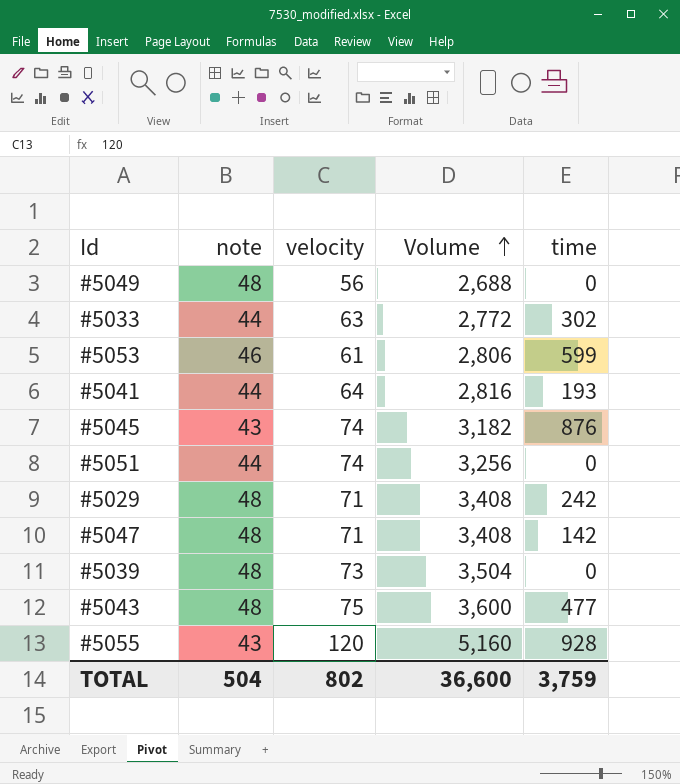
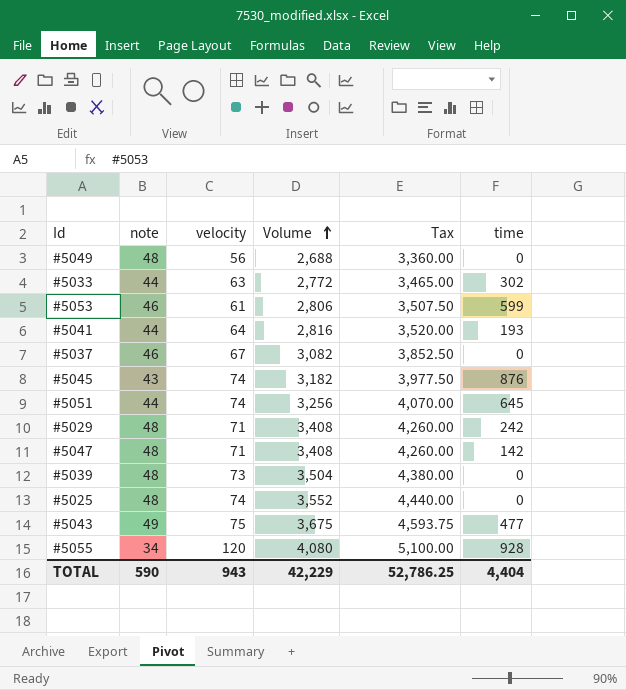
column Tax | formula: none -> [Volume] * 1.25
row #5037: none -> 46 | 67 | 3,082 | 3,852.50 | 0
#5051 | time: 0 -> 645
row #5025: none -> 48 | 74 | 3,552 | 4,440.00 | 0
#5043 | note: 48 -> 49
#5043 | Volume: 3,600 -> 3,675
#5055 | note: 43 -> 34
#5055 | Volume: 5,160 -> 4,080
TOTAL | note: 504 -> 590
TOTAL | velocity: 802 -> 943
TOTAL | Volume: 36,600 -> 42,229
TOTAL | time: 3,759 -> 4,404

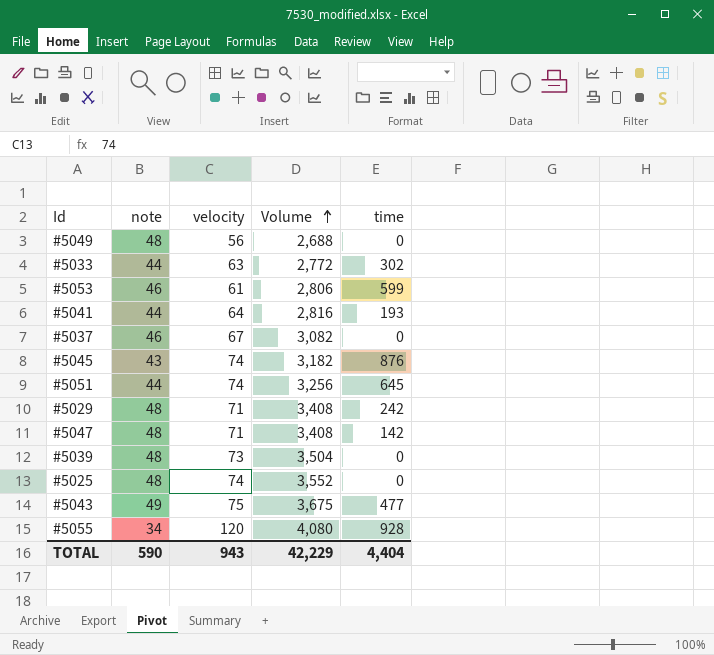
column Tax | formula: [Volume] * 1.25 -> none

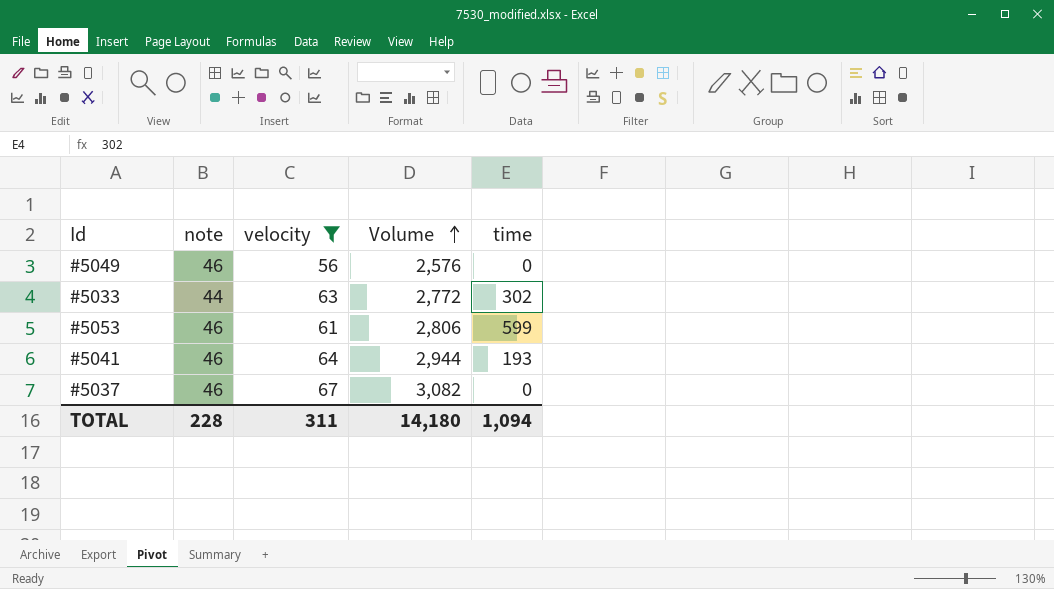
filter: none -> velocity <= 67
#5049 | note: 48 -> 46
#5049 | Volume: 2,688 -> 2,576
#5041 | note: 44 -> 46
#5041 | Volume: 2,816 -> 2,944
TOTAL | note: 590 -> 228
TOTAL | velocity: 943 -> 311
TOTAL | Volume: 42,229 -> 14,180
TOTAL | time: 4,404 -> 1,094

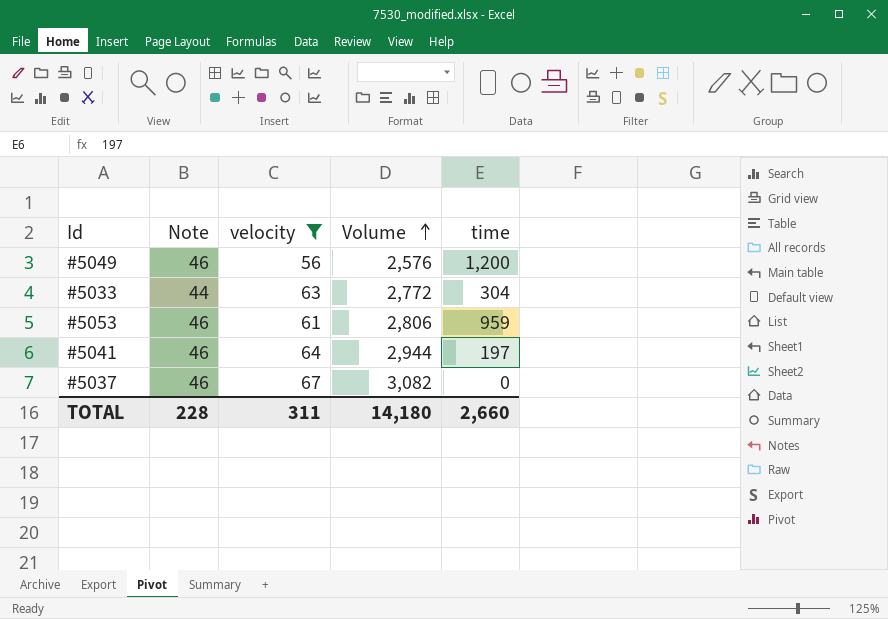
column name: note -> Note
#5049 | time: 0 -> 1,200
#5033 | time: 302 -> 304
#5053 | time: 599 -> 959
#5041 | time: 193 -> 197
TOTAL | time: 1,094 -> 2,660

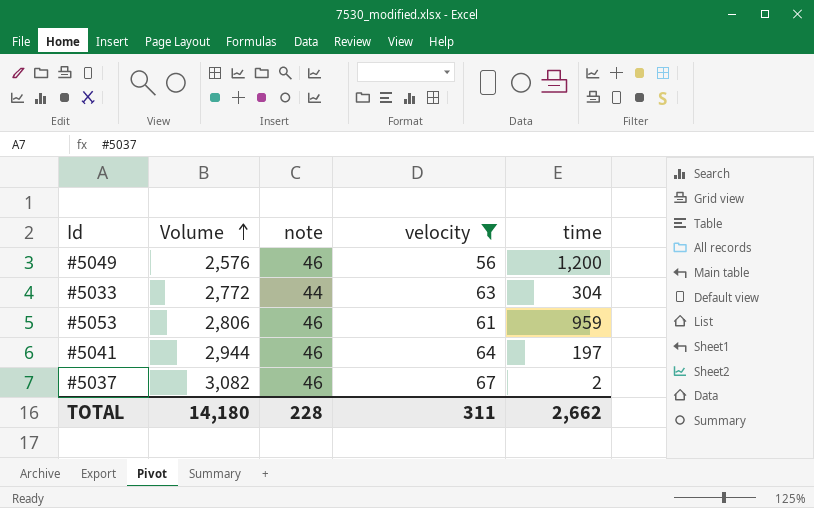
column Volume | position: 4 -> 2
column name: Note -> note
#5037 | time: 0 -> 2
TOTAL | time: 2,660 -> 2,662

